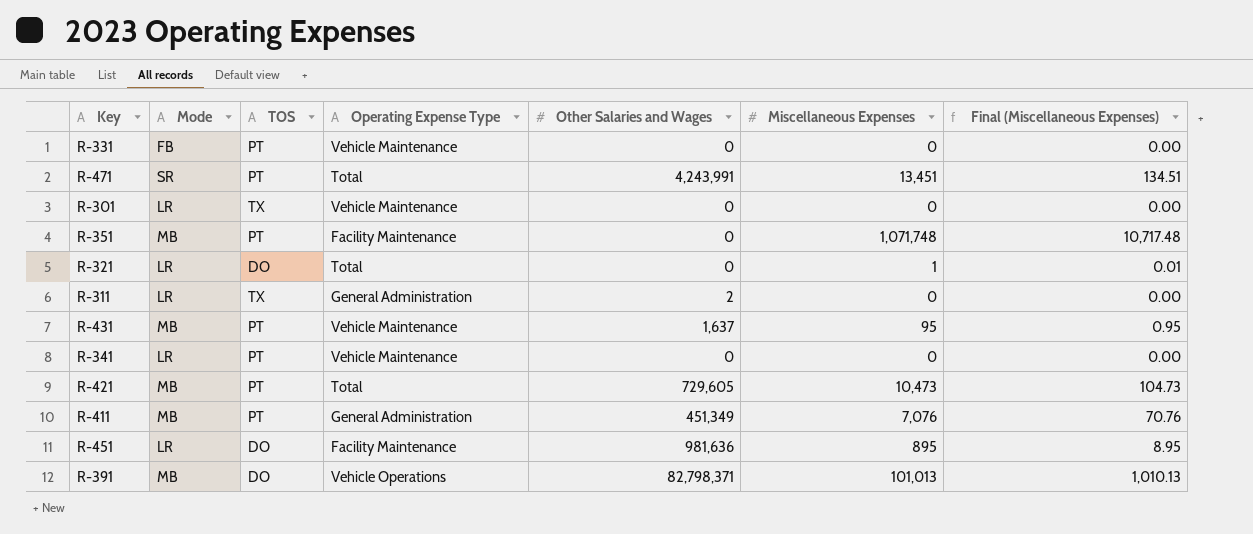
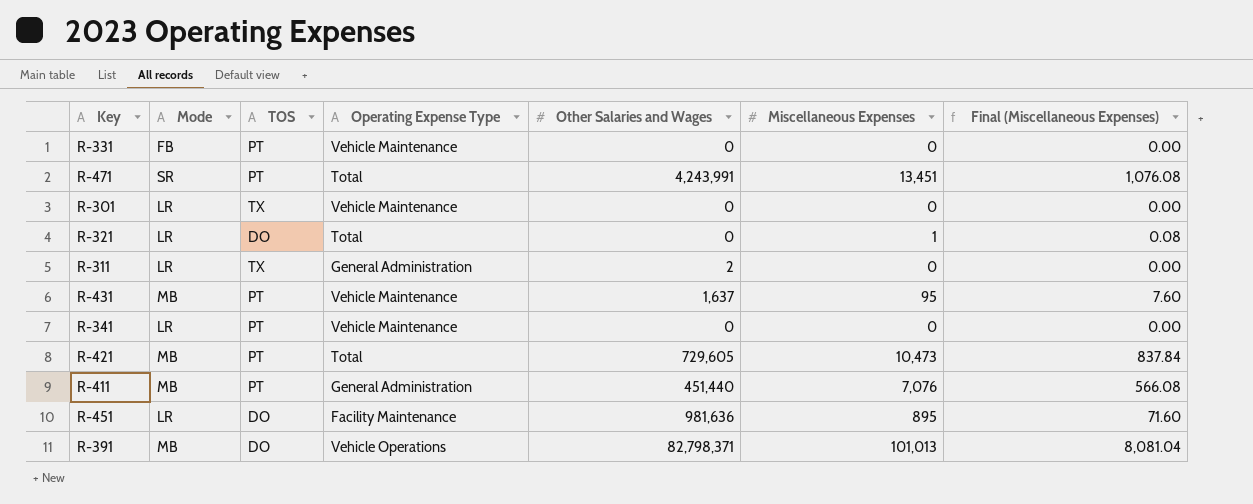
column Final (Miscellaneous Expenses) | formula: [Miscellaneous Expenses] * 0.01 -> [Miscellaneous Expenses] * 0.08
row R-351: MB | PT | Facility Maintenance | 0 | 1,071,748 | 10,717.48 -> none
R-411 | Other Salaries and Wages: 451,349 -> 451,440

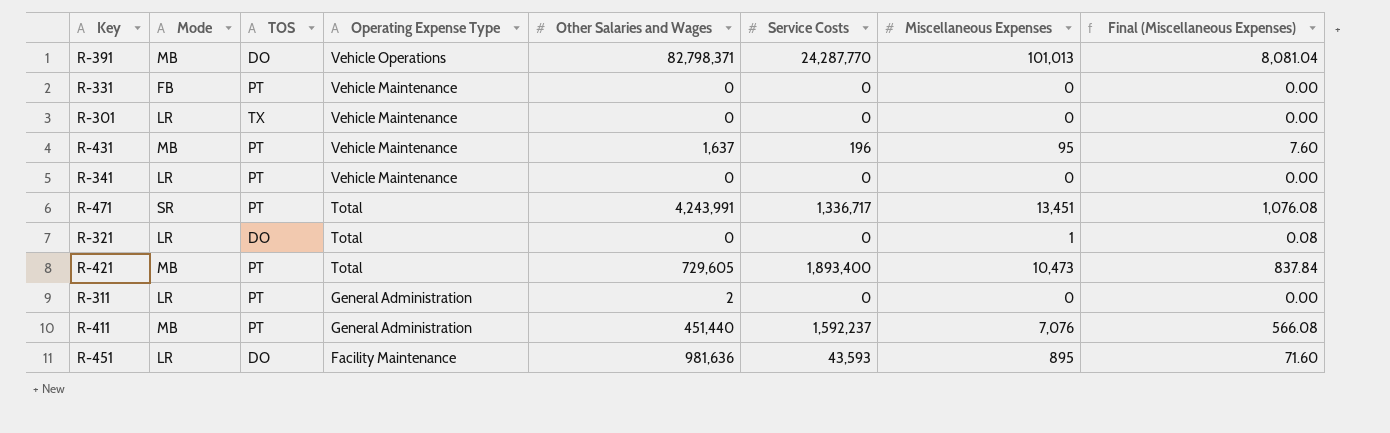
row order: none -> Operating Expense Type descending
column Service Costs | position: none -> 6
R-311 | TOS: TX -> PT

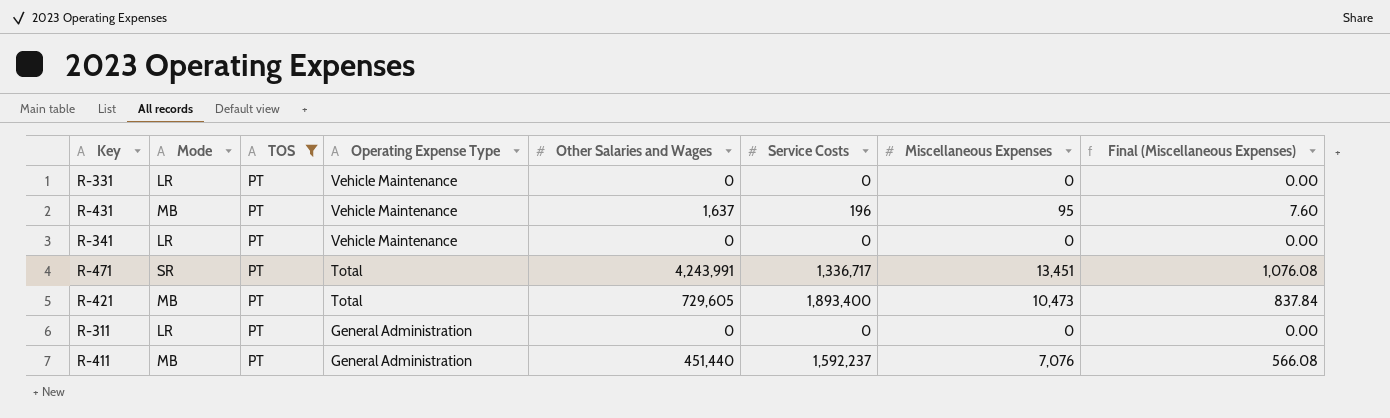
filter: none -> TOS = PT
R-331 | Mode: FB -> LR
R-311 | Other Salaries and Wages: 2 -> 0

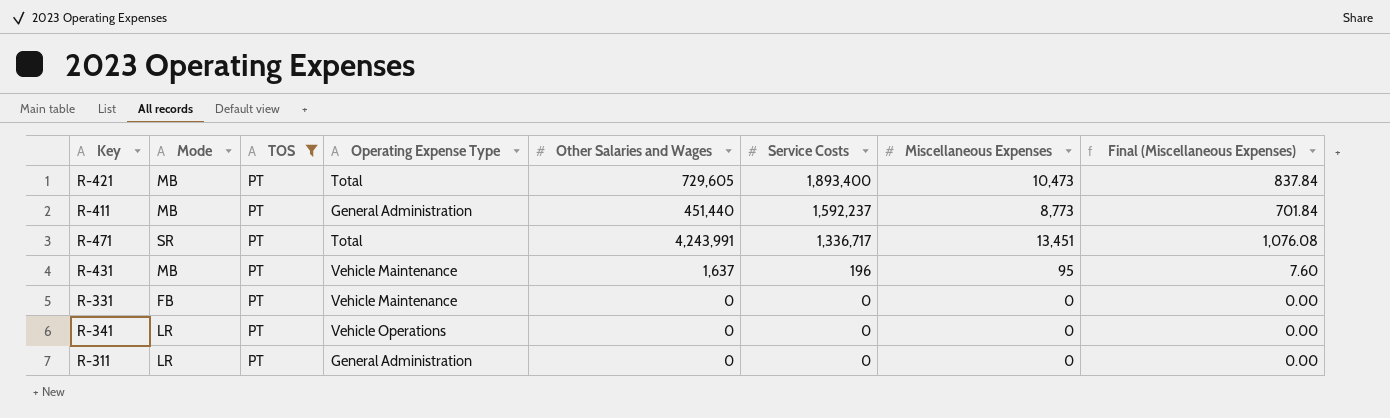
row order: Operating Expense Type descending -> Service Costs descending
R-411 | Miscellaneous Expenses: 7,076 -> 8,773
R-411 | Final (Miscellaneous Expenses): 566.08 -> 701.84
R-331 | Mode: LR -> FB
R-341 | Operating Expense Type: Vehicle Maintenance -> Vehicle Operations

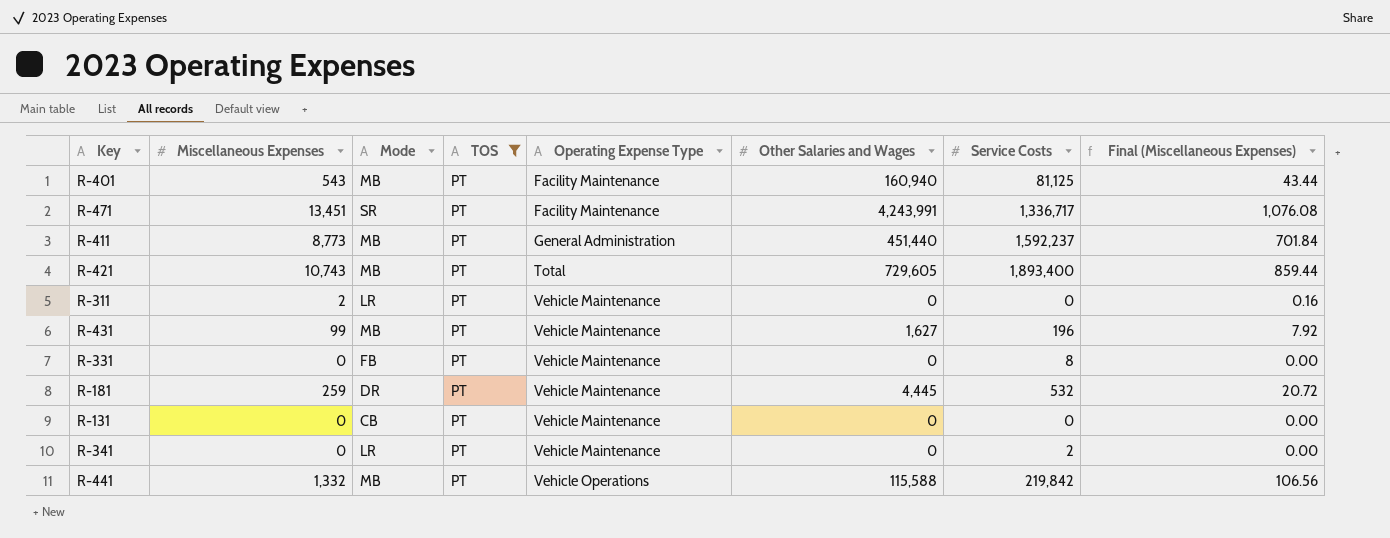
row order: Service Costs descending -> Operating Expense Type ascending
column Miscellaneous Expenses | position: 7 -> 2
row R-401: none -> 543 | MB | PT | Facility Maintenance | 160,940 | 81,125 | 43.44
R-471 | Operating Expense Type: Total -> Facility Maintenance
R-421 | Miscellaneous Expenses: 10,473 -> 10,743
R-421 | Final (Miscellaneous Expenses): 837.84 -> 859.44
R-311 | Miscellaneous Expenses: 0 -> 2
R-311 | Operating Expense Type: General Administration -> Vehicle Maintenance
R-311 | Final (Miscellaneous Expenses): 0.00 -> 0.16
R-431 | Miscellaneous Expenses: 95 -> 99
R-431 | Other Salaries and Wages: 1,637 -> 1,627
R-431 | Final (Miscellaneous Expenses): 7.60 -> 7.92
R-331 | Service Costs: 0 -> 8
row R-181: none -> 259 | DR | PT | Vehicle Maintenance | 4,445 | 532 | 20.72
row R-131: none -> 0 | CB | PT | Vehicle Maintenance | 0 | 0 | 0.00
R-341 | Operating Expense Type: Vehicle Operations -> Vehicle Maintenance
R-341 | Service Costs: 0 -> 2
row R-441: none -> 1,332 | MB | PT | Vehicle Operations | 115,588 | 219,842 | 106.56

